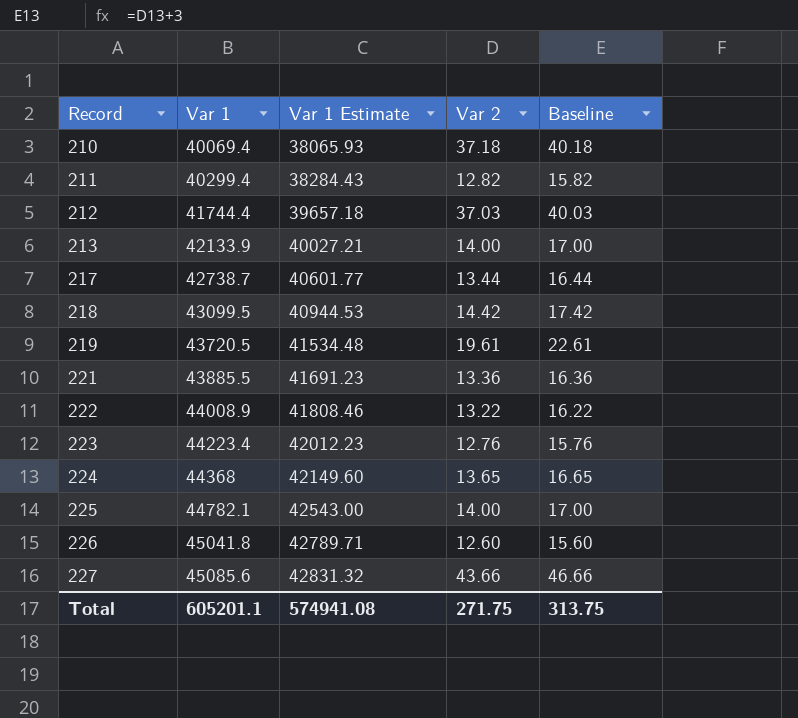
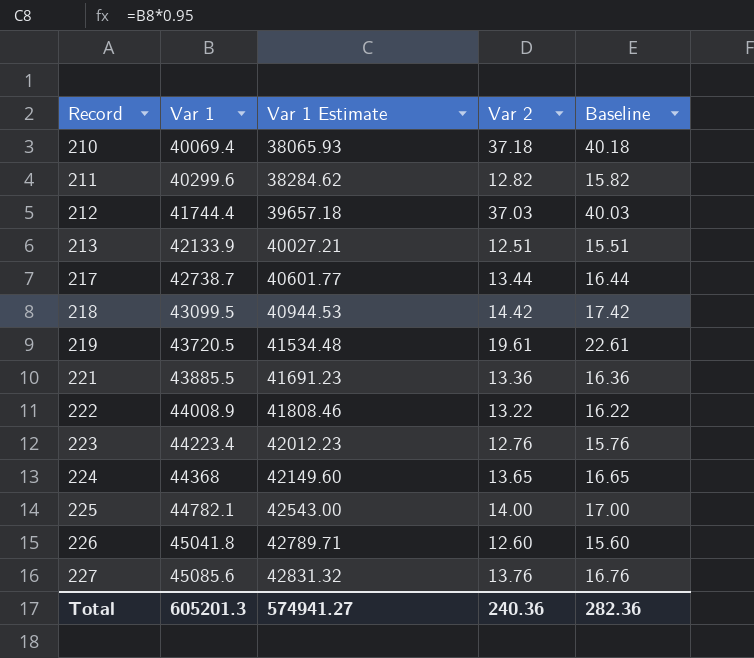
211 | Var 1: 40299.4 -> 40299.6
211 | Var 1 Estimate: 38284.43 -> 38284.62
213 | Var 2: 14.00 -> 12.51
213 | Baseline: 17.00 -> 15.51
227 | Var 2: 43.66 -> 13.76
227 | Baseline: 46.66 -> 16.76
Total | Var 1: 605201.1 -> 605201.3
Total | Var 1 Estimate: 574941.08 -> 574941.27
Total | Var 2: 271.75 -> 240.36
Total | Baseline: 313.75 -> 282.36

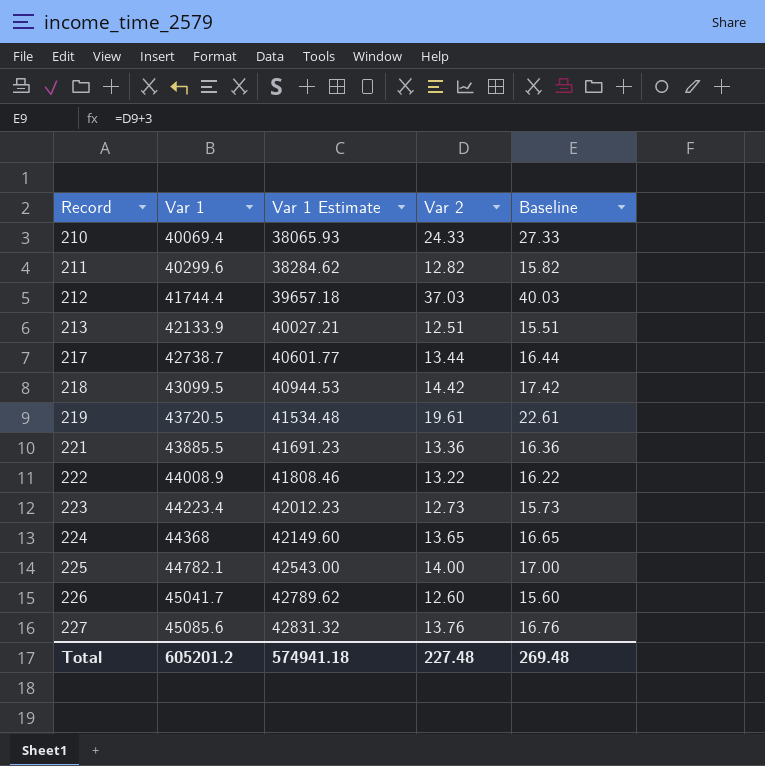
210 | Var 2: 37.18 -> 24.33
210 | Baseline: 40.18 -> 27.33
223 | Var 2: 12.76 -> 12.73
223 | Baseline: 15.76 -> 15.73
226 | Var 1: 45041.8 -> 45041.7
226 | Var 1 Estimate: 42789.71 -> 42789.62
Total | Var 1: 605201.3 -> 605201.2
Total | Var 1 Estimate: 574941.27 -> 574941.18
Total | Var 2: 240.36 -> 227.48
Total | Baseline: 282.36 -> 269.48

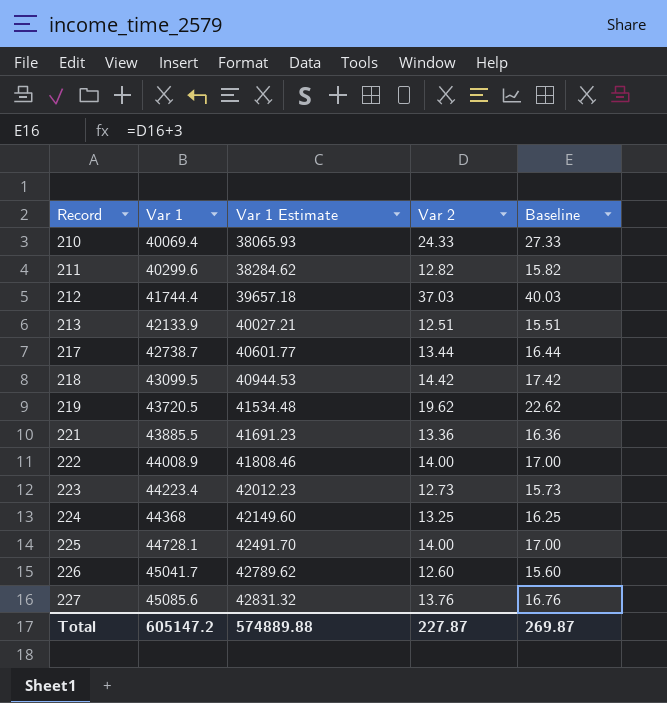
219 | Var 2: 19.61 -> 19.62
219 | Baseline: 22.61 -> 22.62
222 | Var 2: 13.22 -> 14.00
222 | Baseline: 16.22 -> 17.00
224 | Var 2: 13.65 -> 13.25
224 | Baseline: 16.65 -> 16.25
225 | Var 1: 44782.1 -> 44728.1
225 | Var 1 Estimate: 42543.00 -> 42491.70
Total | Var 1: 605201.2 -> 605147.2
Total | Var 1 Estimate: 574941.18 -> 574889.88
Total | Var 2: 227.48 -> 227.87
Total | Baseline: 269.48 -> 269.87

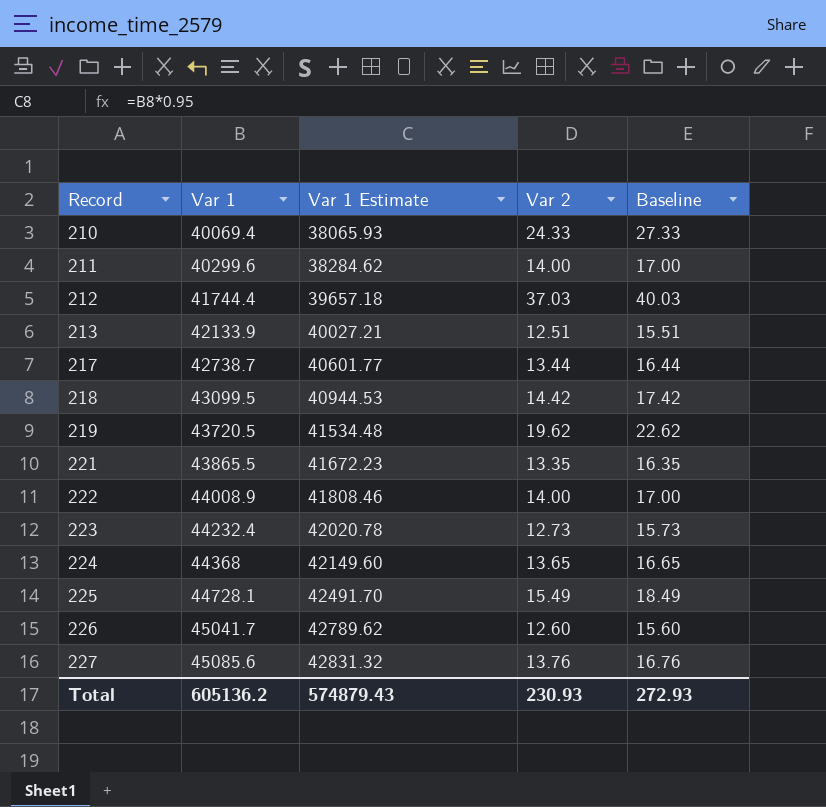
211 | Var 2: 12.82 -> 14.00
211 | Baseline: 15.82 -> 17.00
221 | Var 1: 43885.5 -> 43865.5
221 | Var 1 Estimate: 41691.23 -> 41672.23
221 | Var 2: 13.36 -> 13.35
221 | Baseline: 16.36 -> 16.35
223 | Var 1: 44223.4 -> 44232.4
223 | Var 1 Estimate: 42012.23 -> 42020.78
224 | Var 2: 13.25 -> 13.65
224 | Baseline: 16.25 -> 16.65
225 | Var 2: 14.00 -> 15.49
225 | Baseline: 17.00 -> 18.49
Total | Var 1: 605147.2 -> 605136.2
Total | Var 1 Estimate: 574889.88 -> 574879.43
Total | Var 2: 227.87 -> 230.93
Total | Baseline: 269.87 -> 272.93

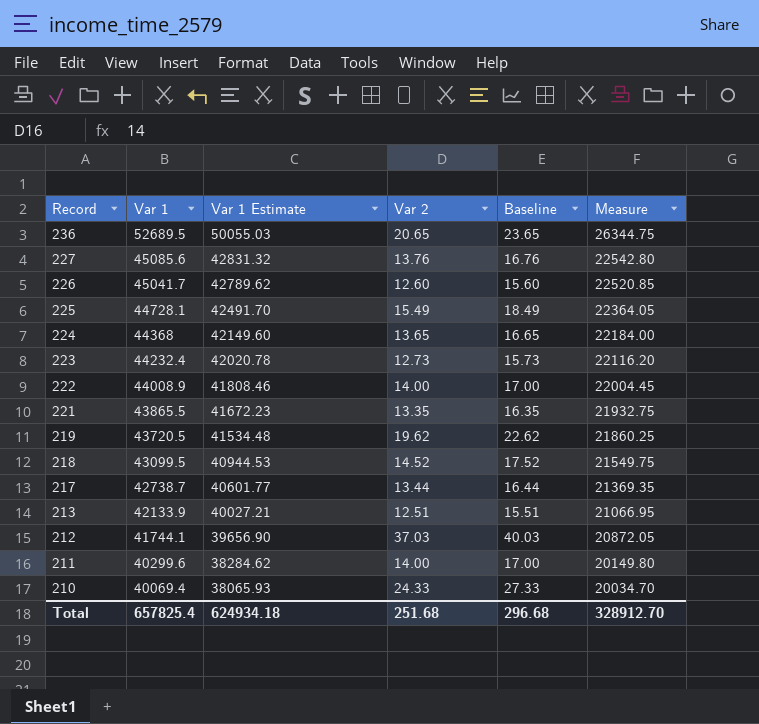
row order: Record ascending -> Record descending
column Measure | formula: none -> [Var 1] * 0.5
row 236: none -> 52689.5 | 50055.03 | 20.65 | 23.65 | 26344.75
218 | Var 2: 14.42 -> 14.52
218 | Baseline: 17.42 -> 17.52
212 | Var 1: 41744.4 -> 41744.1
212 | Var 1 Estimate: 39657.18 -> 39656.90
Total | Var 1: 605136.2 -> 657825.4
Total | Var 1 Estimate: 574879.43 -> 624934.18
Total | Var 2: 230.93 -> 251.68
Total | Baseline: 272.93 -> 296.68

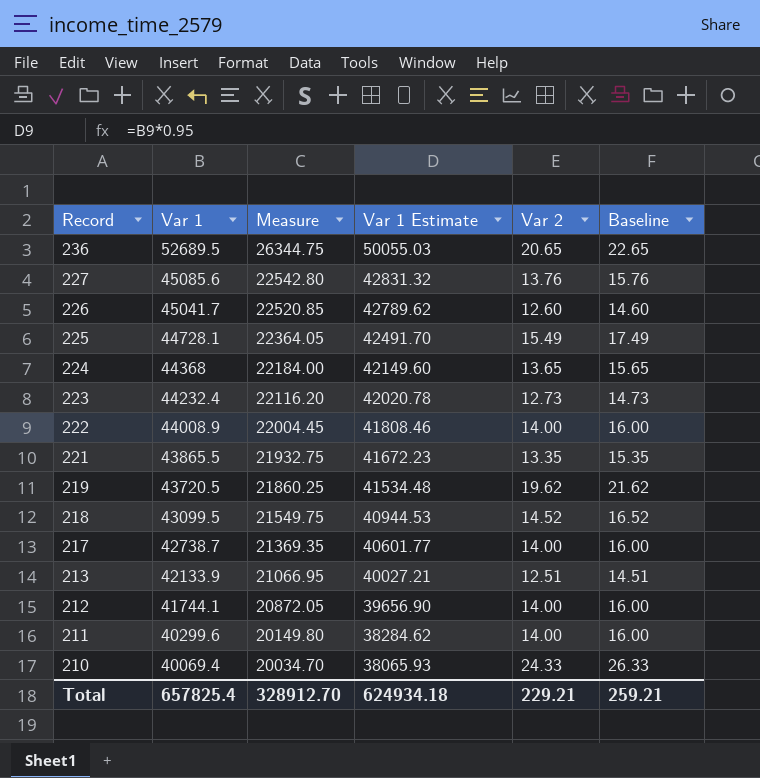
column Measure | position: 6 -> 3
column Baseline | formula: [Var 2] + 3 -> [Var 2] + 2
217 | Var 2: 13.44 -> 14.00
212 | Var 2: 37.03 -> 14.00
Total | Var 2: 251.68 -> 229.21
Total | Baseline: 296.68 -> 259.21

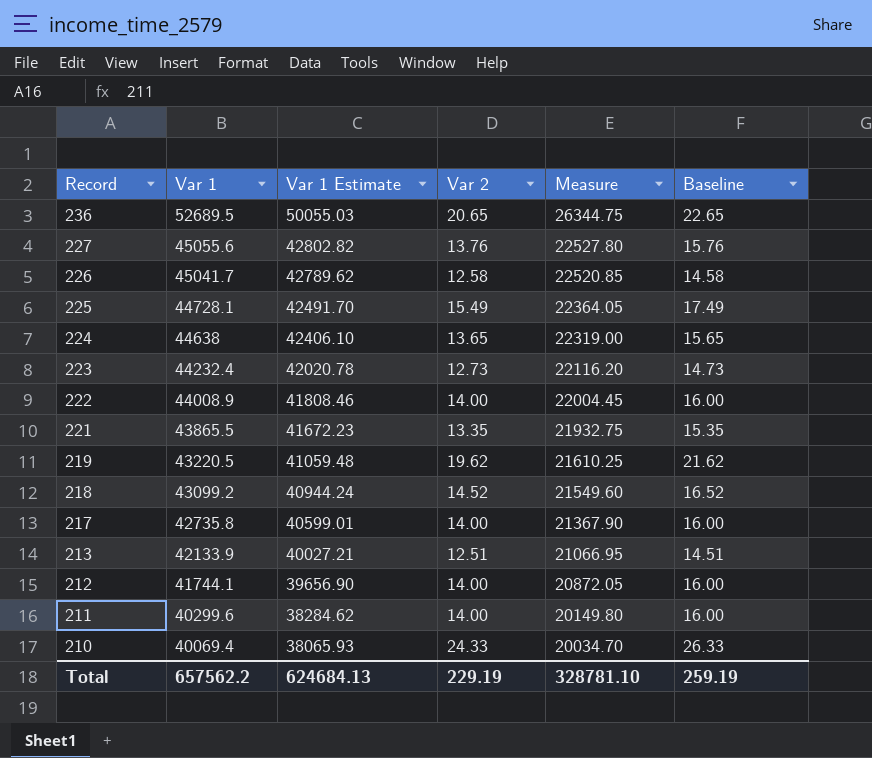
column Measure | position: 3 -> 5
227 | Var 1: 45085.6 -> 45055.6
227 | Var 1 Estimate: 42831.32 -> 42802.82
227 | Measure: 22542.80 -> 22527.80
226 | Var 2: 12.60 -> 12.58
226 | Baseline: 14.60 -> 14.58
224 | Var 1: 44368 -> 44638
224 | Var 1 Estimate: 42149.60 -> 42406.10
224 | Measure: 22184.00 -> 22319.00
219 | Var 1: 43720.5 -> 43220.5
219 | Var 1 Estimate: 41534.48 -> 41059.48
219 | Measure: 21860.25 -> 21610.25
218 | Var 1: 43099.5 -> 43099.2
218 | Var 1 Estimate: 40944.53 -> 40944.24
218 | Measure: 21549.75 -> 21549.60
217 | Var 1: 42738.7 -> 42735.8
217 | Var 1 Estimate: 40601.77 -> 40599.01
217 | Measure: 21369.35 -> 21367.90
Total | Var 1: 657825.4 -> 657562.2
Total | Var 1 Estimate: 624934.18 -> 624684.13
Total | Var 2: 229.21 -> 229.19
Total | Measure: 328912.70 -> 328781.10
Total | Baseline: 259.21 -> 259.19

